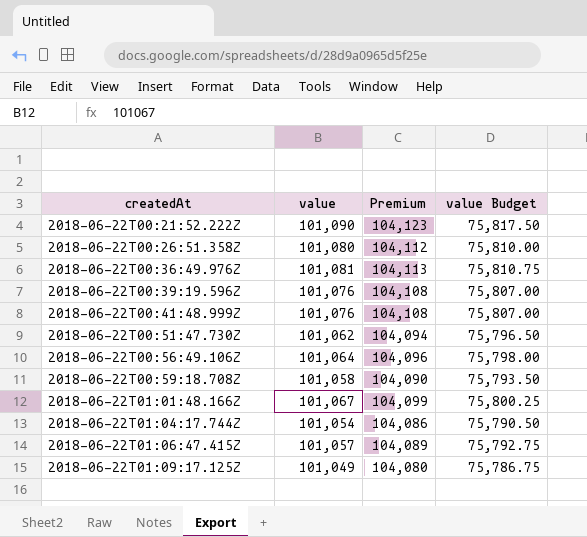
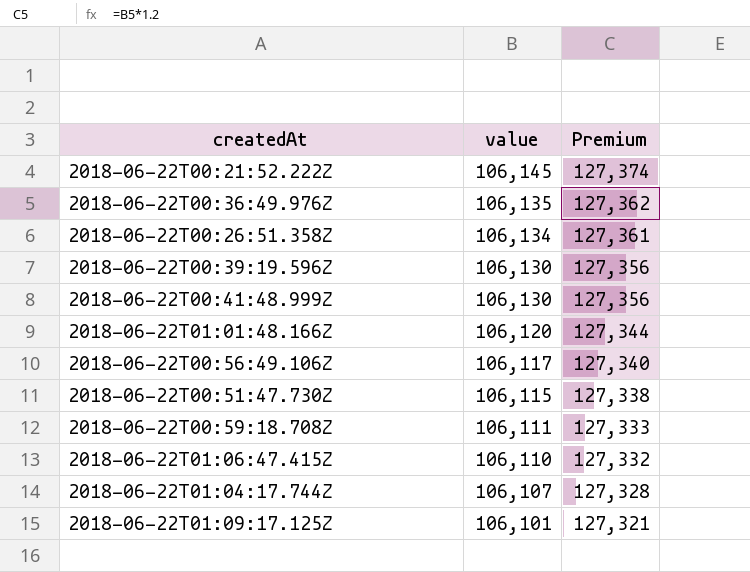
row order: createdAt ascending -> value descending
column value Budget | formula: [value] * 0.75 -> none
column Premium | formula: [value] * 1.03 -> [value] * 1.2
2018-06-22T00:21:52.222Z | value: 101,090 -> 106,145
2018-06-22T00:36:49.976Z | value: 101,081 -> 106,135
2018-06-22T00:26:51.358Z | value: 101,080 -> 106,134
2018-06-22T00:39:19.596Z | value: 101,076 -> 106,130
2018-06-22T00:41:48.999Z | value: 101,076 -> 106,130
2018-06-22T01:01:48.166Z | value: 101,067 -> 106,120
2018-06-22T00:56:49.106Z | value: 101,064 -> 106,117
2018-06-22T00:51:47.730Z | value: 101,062 -> 106,115
2018-06-22T00:59:18.708Z | value: 101,058 -> 106,111
2018-06-22T01:06:47.415Z | value: 101,057 -> 106,110
2018-06-22T01:04:17.744Z | value: 101,054 -> 106,107
2018-06-22T01:09:17.125Z | value: 101,049 -> 106,101

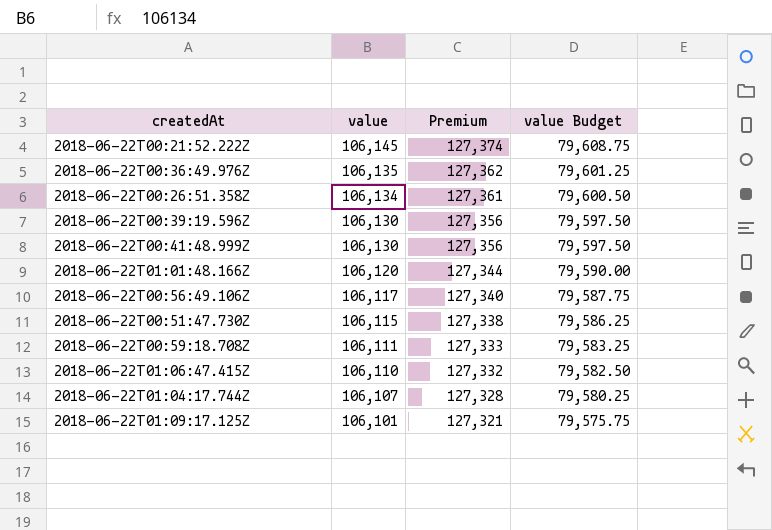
column value Budget | formula: none -> [value] * 0.75

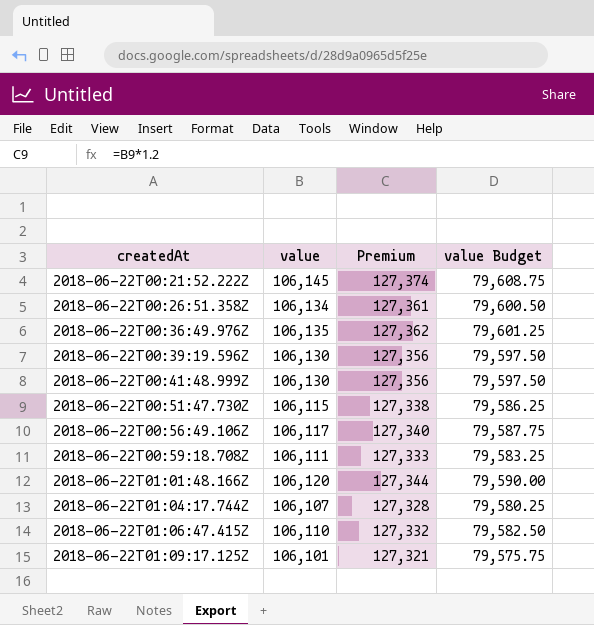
row order: value descending -> createdAt ascending

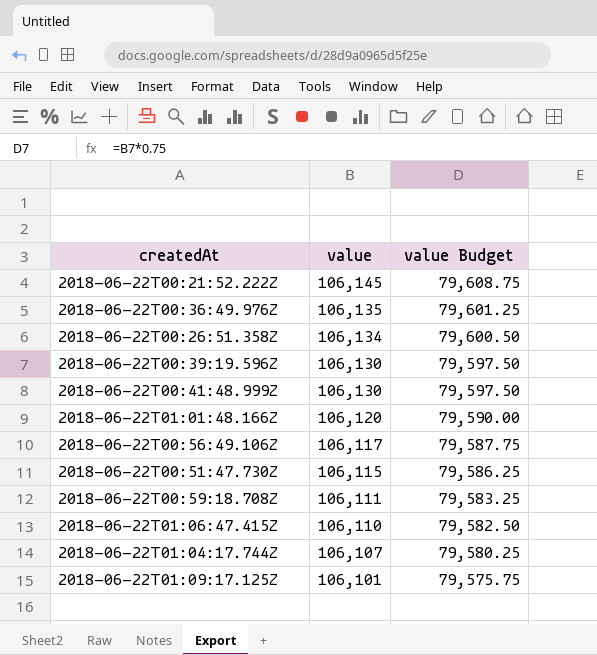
row order: createdAt ascending -> value descending
column Premium | formula: [value] * 1.2 -> none

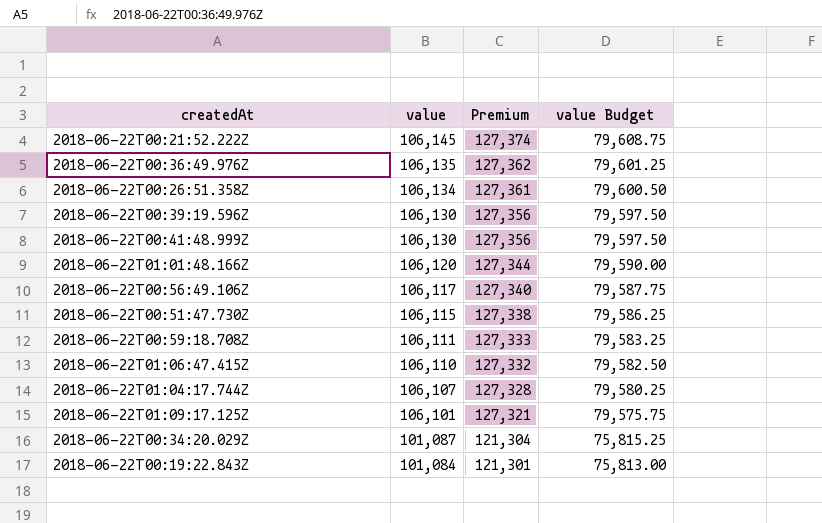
column Premium | formula: none -> [value] * 1.2
row 2018-06-22T00:34:20.029Z: none -> 101,087 | 121,304 | 75,815.25
row 2018-06-22T00:19:22.843Z: none -> 101,084 | 121,301 | 75,813.00

